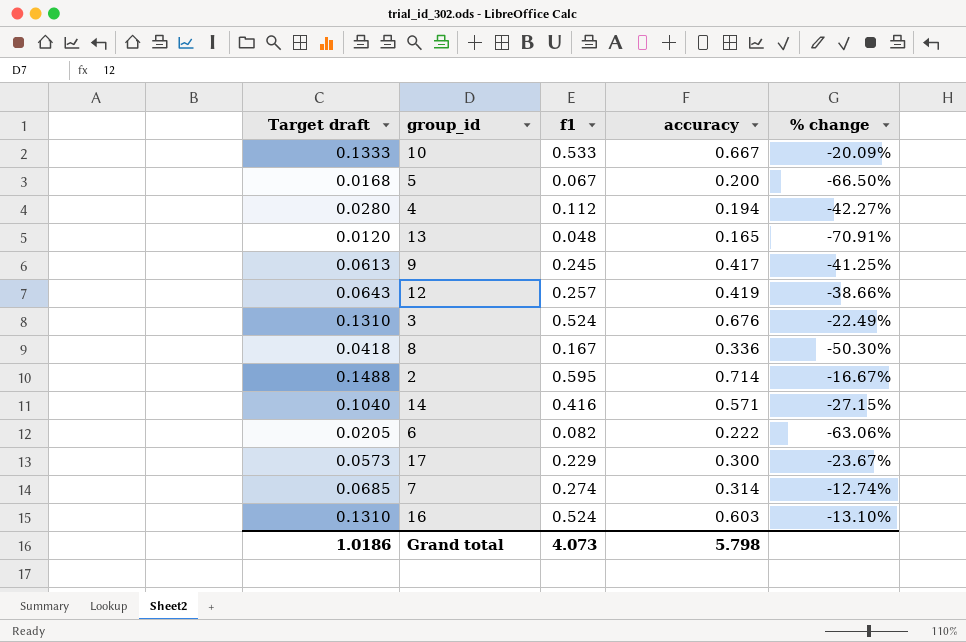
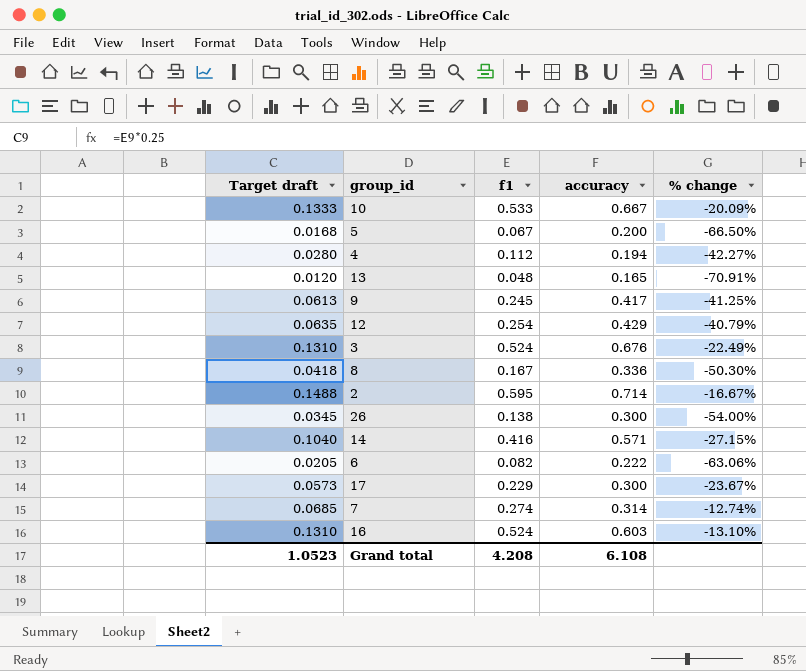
12 | Target draft: 0.0643 -> 0.0635
12 | f1: 0.257 -> 0.254
12 | accuracy: 0.419 -> 0.429
12 | % change: -38.66% -> -40.79%
row 26: none -> 0.0345 | 0.138 | 0.300 | -54.00%
Grand total | Target draft: 1.0186 -> 1.0523
Grand total | f1: 4.073 -> 4.208
Grand total | accuracy: 5.798 -> 6.108

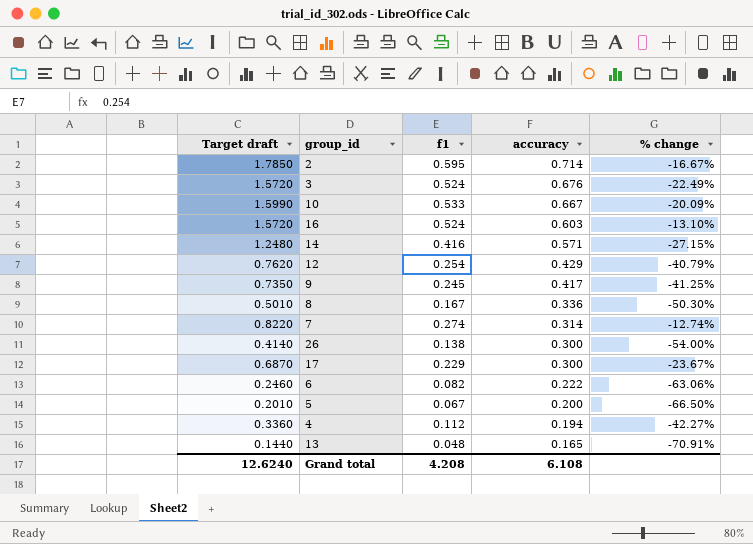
row order: none -> accuracy descending
column Target draft | formula: [f1] * 0.25 -> [f1] * 3
Grand total | Target draft: 1.0523 -> 12.6240

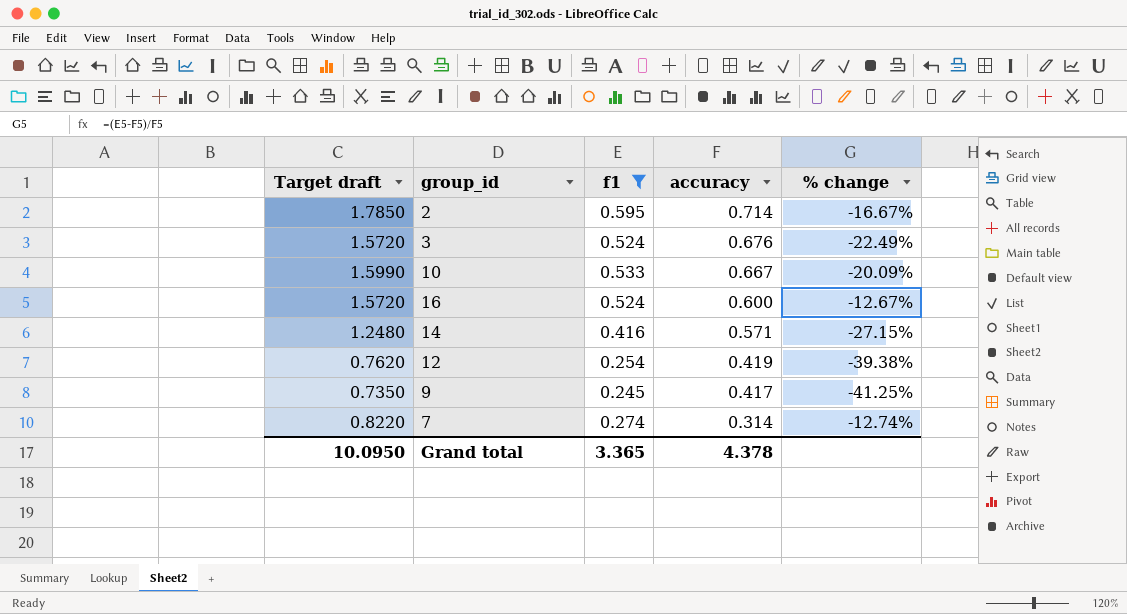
filter: none -> f1 >= 0.245
16 | accuracy: 0.603 -> 0.600
16 | % change: -13.10% -> -12.67%
12 | accuracy: 0.429 -> 0.419
12 | % change: -40.79% -> -39.38%
Grand total | Target draft: 12.6240 -> 10.0950
Grand total | f1: 4.208 -> 3.365
Grand total | accuracy: 6.108 -> 4.378

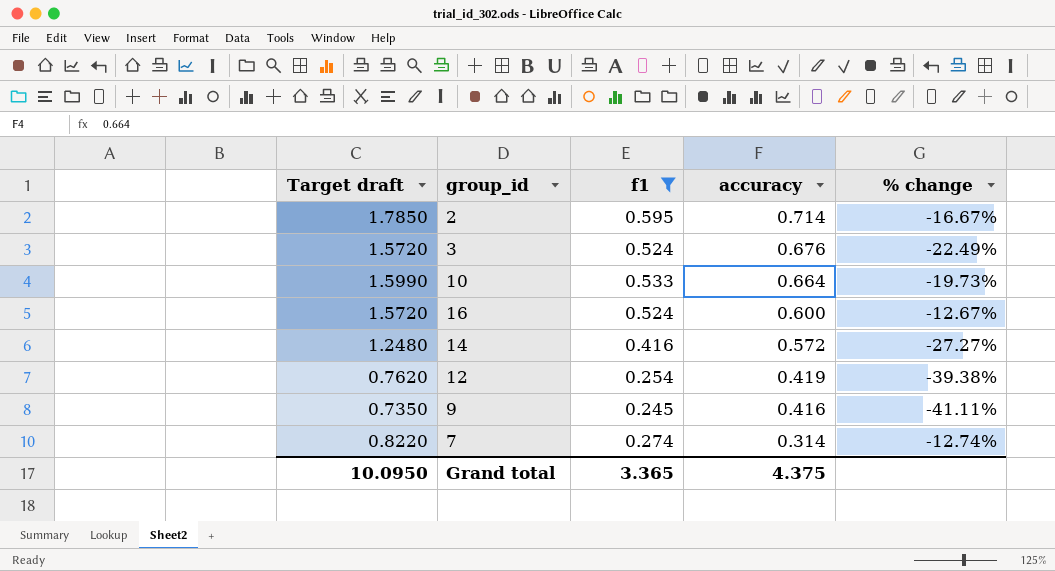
10 | accuracy: 0.667 -> 0.664
10 | % change: -20.09% -> -19.73%
14 | accuracy: 0.571 -> 0.572
14 | % change: -27.15% -> -27.27%
9 | accuracy: 0.417 -> 0.416
9 | % change: -41.25% -> -41.11%
Grand total | accuracy: 4.378 -> 4.375

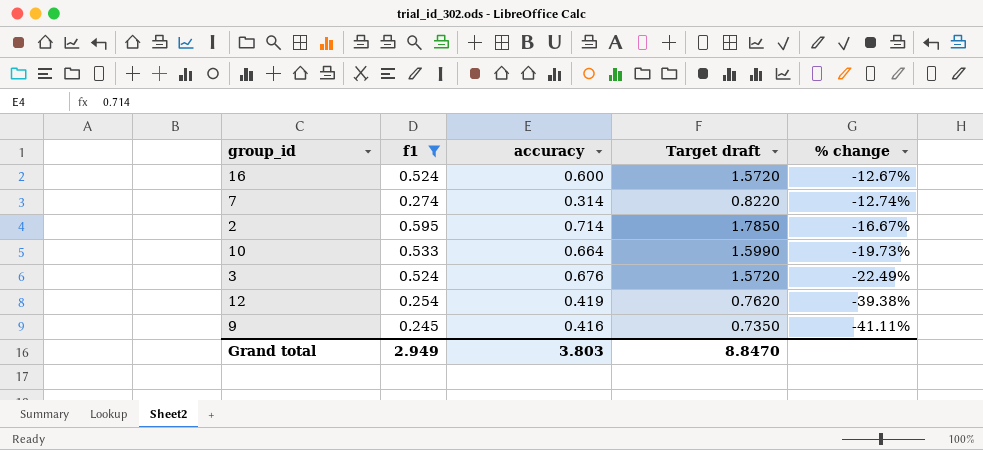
row order: accuracy descending -> % change descending
column Target draft | position: 1 -> 4
row 14: 1.2480 | 0.416 | 0.572 | -27.27% -> none
Grand total | f1: 3.365 -> 2.949
Grand total | accuracy: 4.375 -> 3.803
Grand total | Target draft: 10.0950 -> 8.8470

